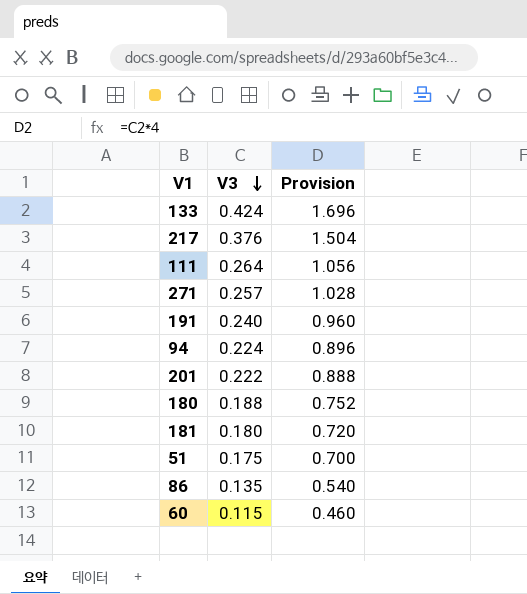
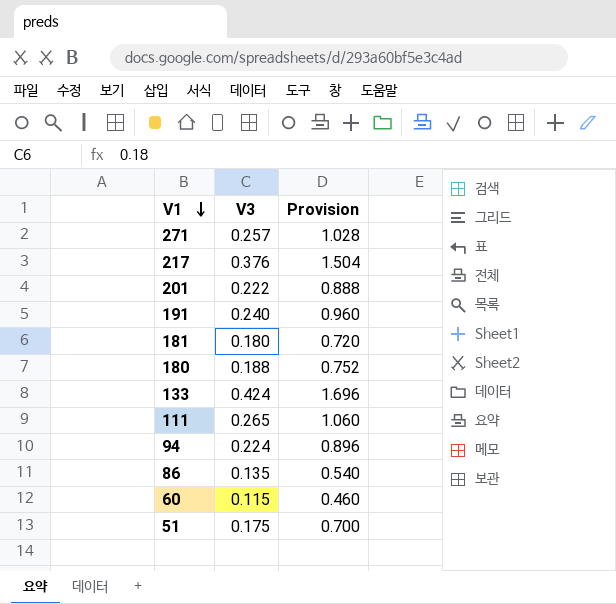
row order: V3 descending -> V1 descending
111 | V3: 0.264 -> 0.265
111 | Provision: 1.056 -> 1.060

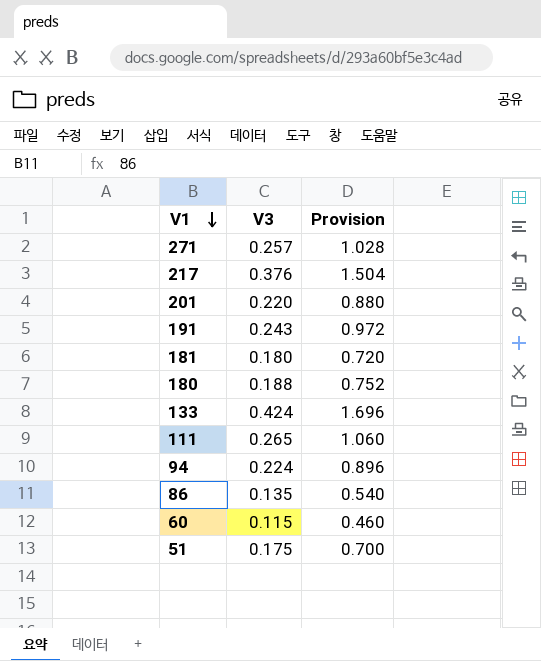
201 | V3: 0.222 -> 0.220
201 | Provision: 0.888 -> 0.880
191 | V3: 0.240 -> 0.243
191 | Provision: 0.960 -> 0.972

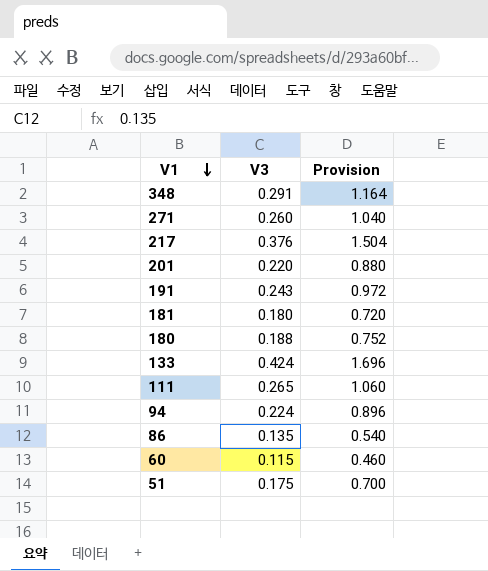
row 348: none -> 0.291 | 1.164
271 | V3: 0.257 -> 0.260
271 | Provision: 1.028 -> 1.040

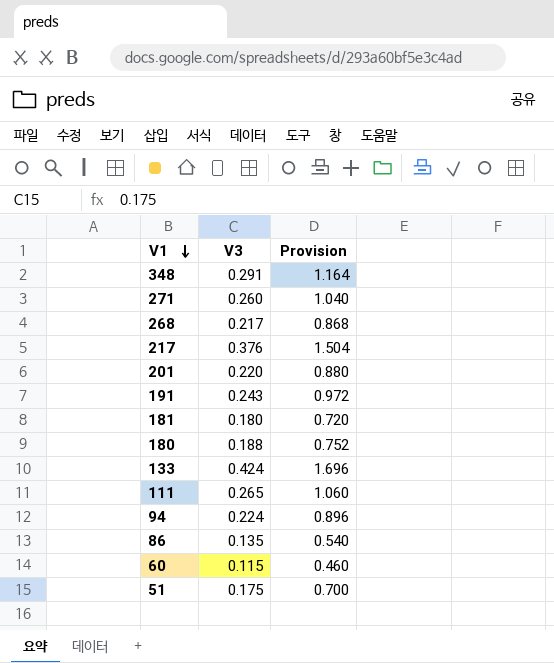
row 268: none -> 0.217 | 0.868

